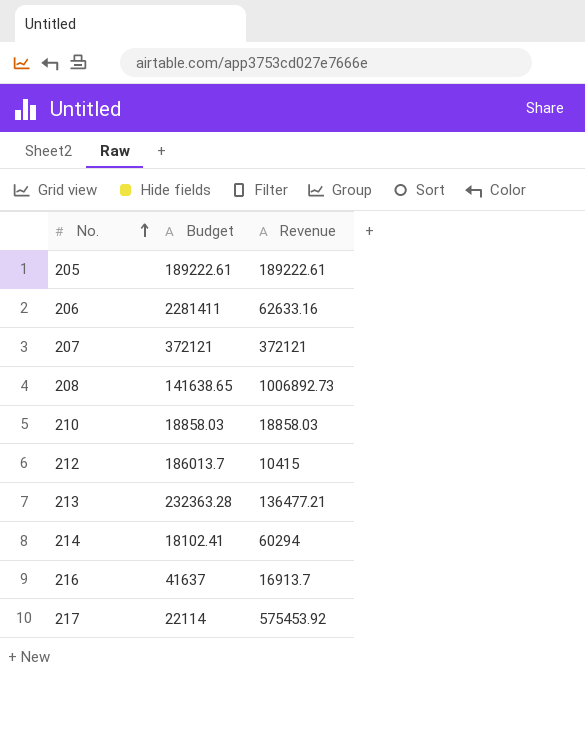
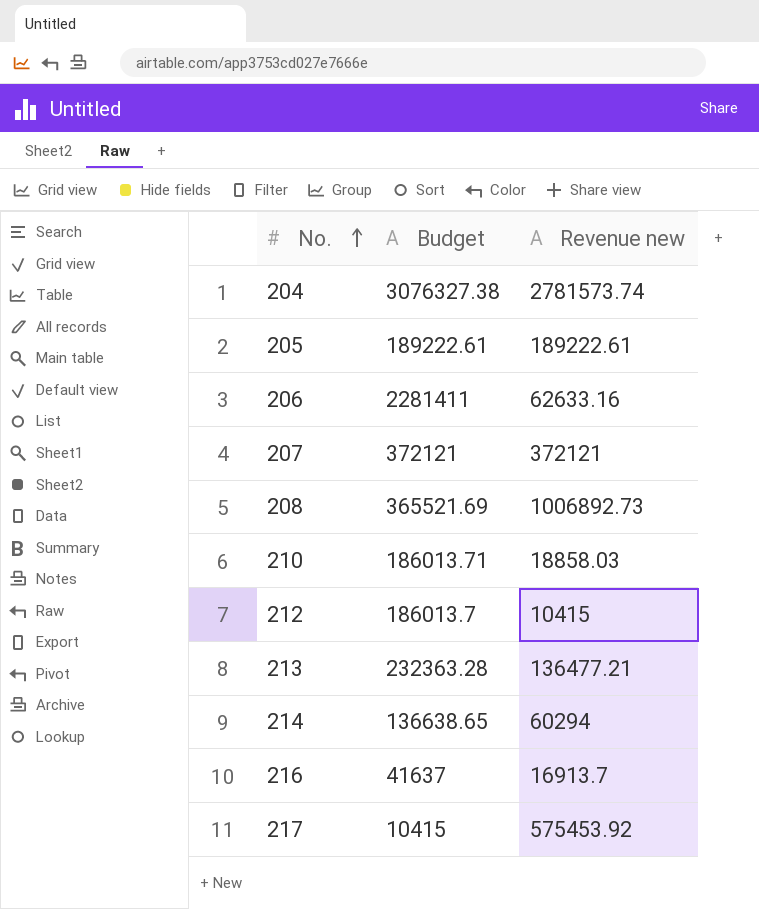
column name: Revenue -> Revenue new
row 204: none -> 3076327.38 | 2781573.74
208 | Budget: 141638.65 -> 365521.69
210 | Budget: 18858.03 -> 186013.71
214 | Budget: 18102.41 -> 136638.65
217 | Budget: 22114 -> 10415

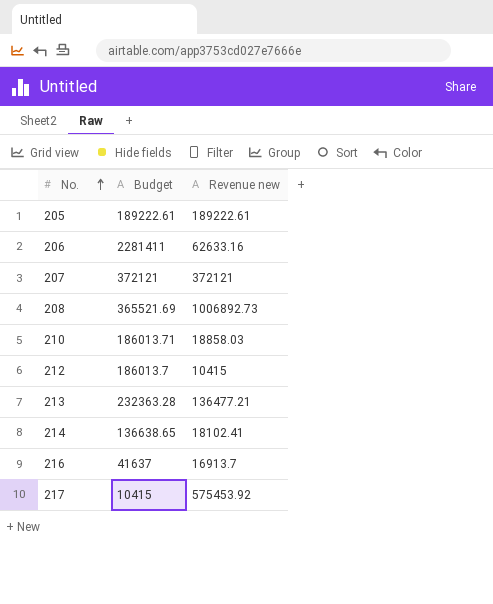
row 204: 3076327.38 | 2781573.74 -> none
214 | Revenue new: 60294 -> 18102.41

